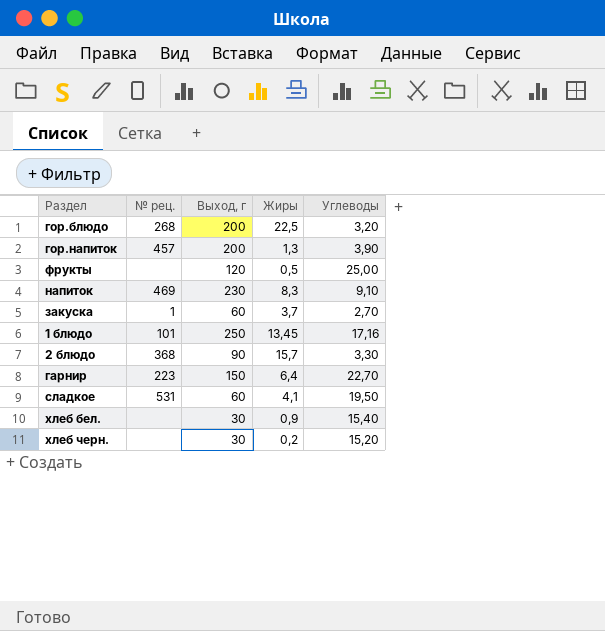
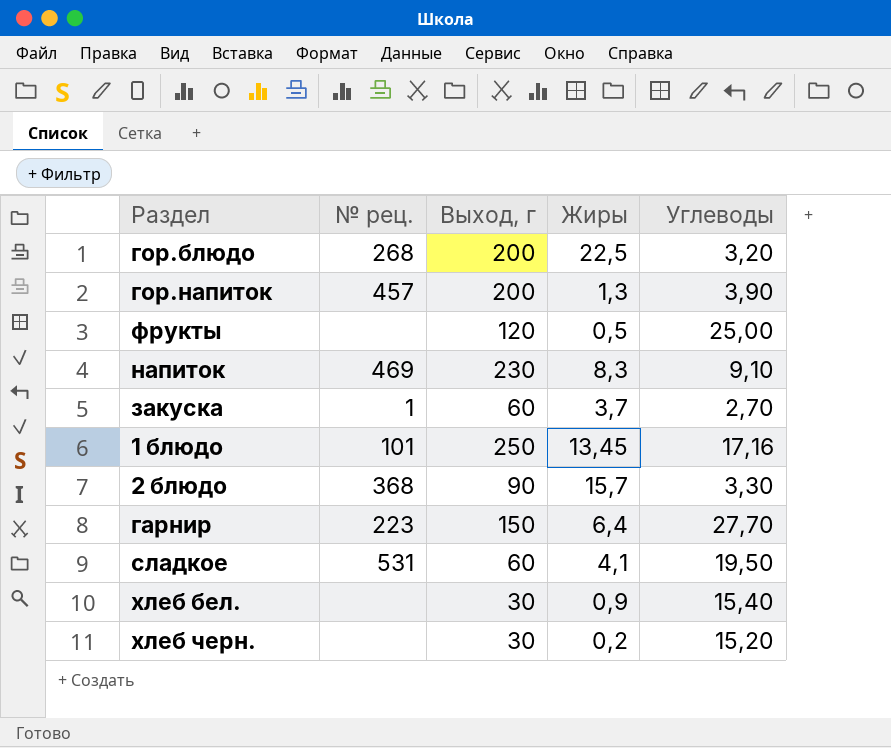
гарнир | Углеводы: 22,70 -> 27,70

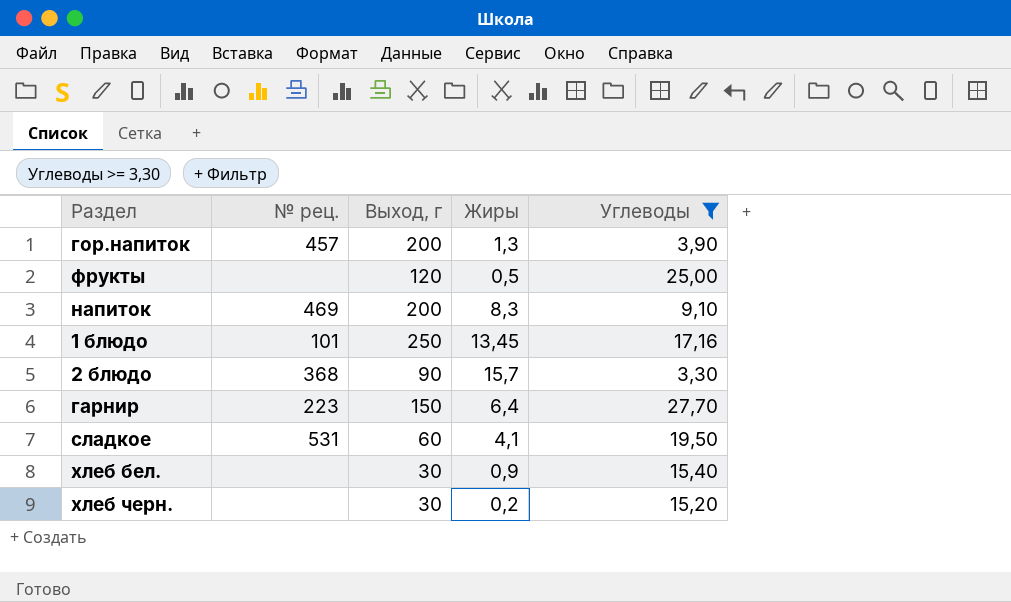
filter: none -> Углеводы >= 3,30
напиток | Выход, г: 230 -> 200

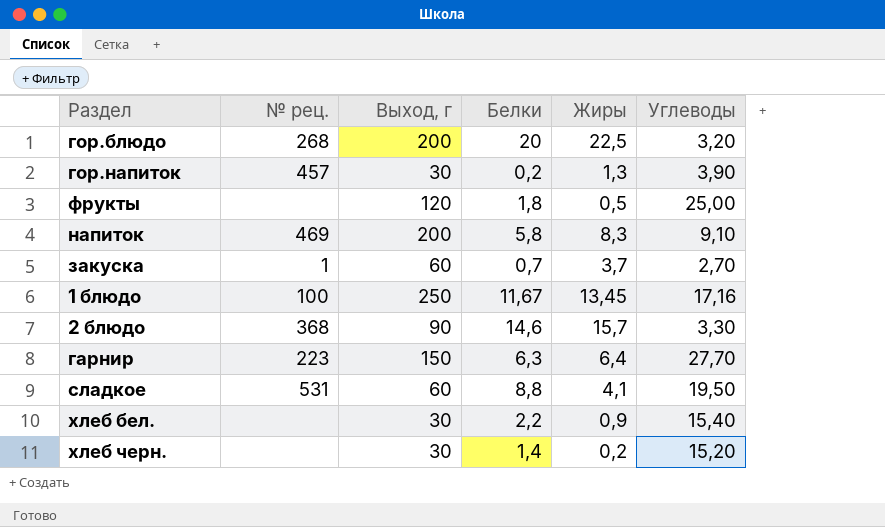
filter: Углеводы >= 3,30 -> none
column Белки | position: none -> 4
гор.напиток | Выход, г: 200 -> 30
1 блюдо | № рец.: 101 -> 100

